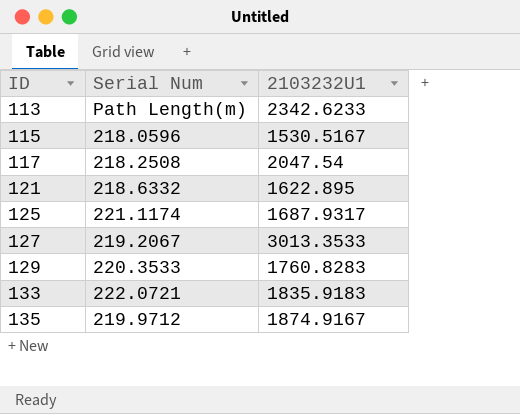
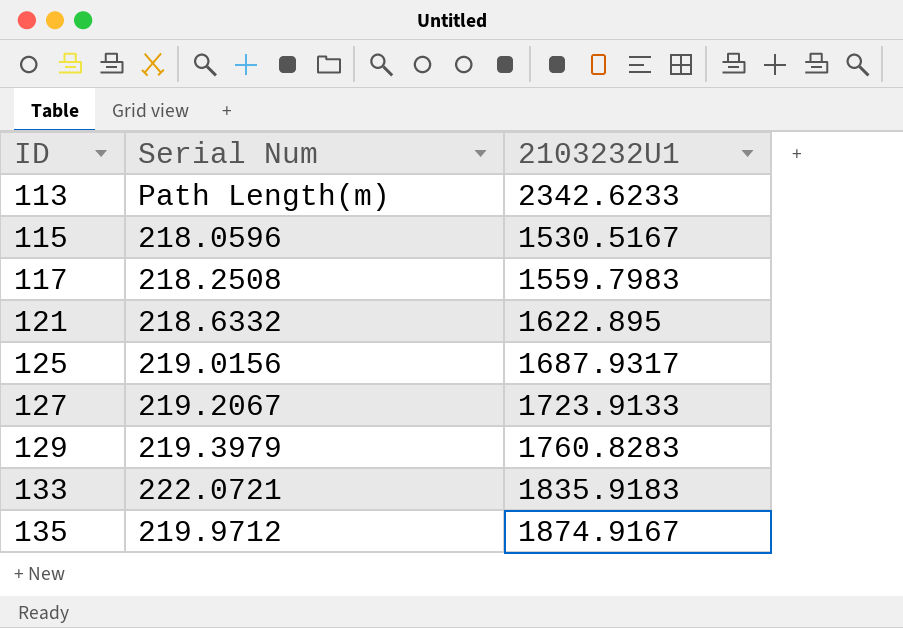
117 | 2103232U1: 2047.54 -> 1559.7983
125 | Serial Num: 221.1174 -> 219.0156
127 | 2103232U1: 3013.3533 -> 1723.9133
129 | Serial Num: 220.3533 -> 219.3979

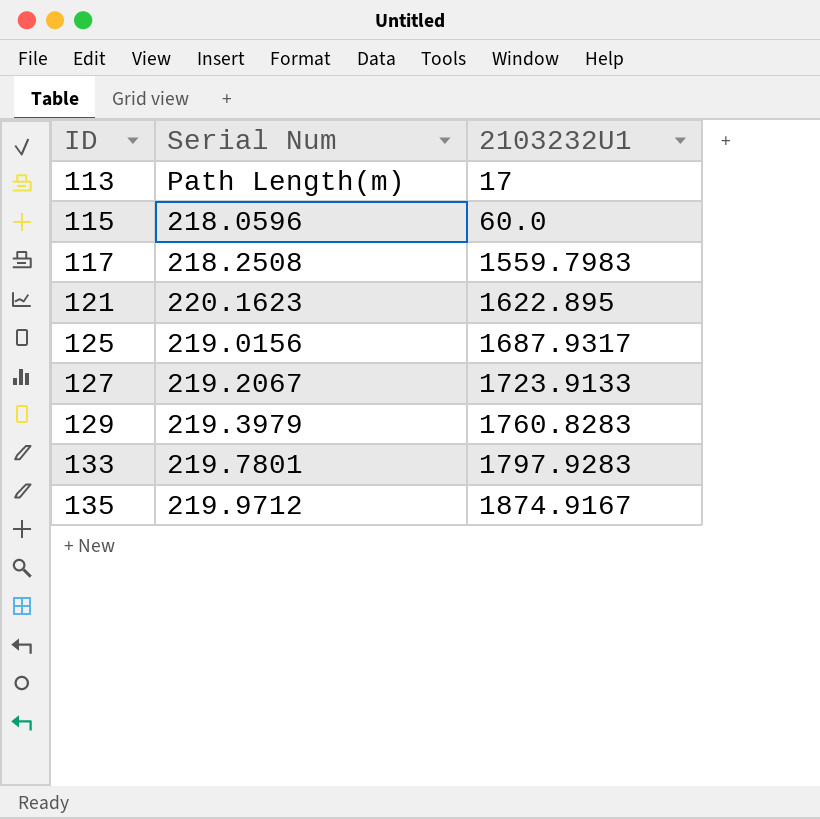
113 | 2103232U1: 2342.6233 -> 17
115 | 2103232U1: 1530.5167 -> 60.0
121 | Serial Num: 218.6332 -> 220.1623
133 | Serial Num: 222.0721 -> 219.7801
133 | 2103232U1: 1835.9183 -> 1797.9283

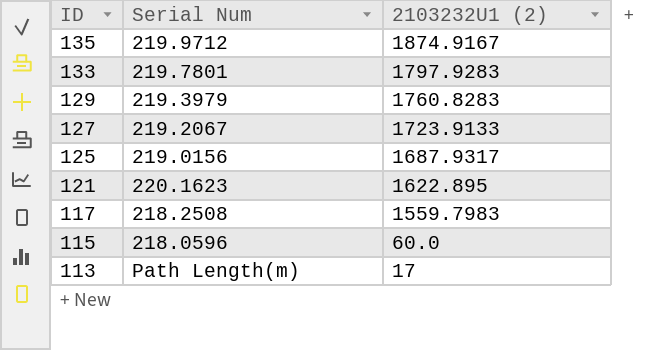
row order: ID ascending -> ID descending
column name: 2103232U1 -> 2103232U1 (2)

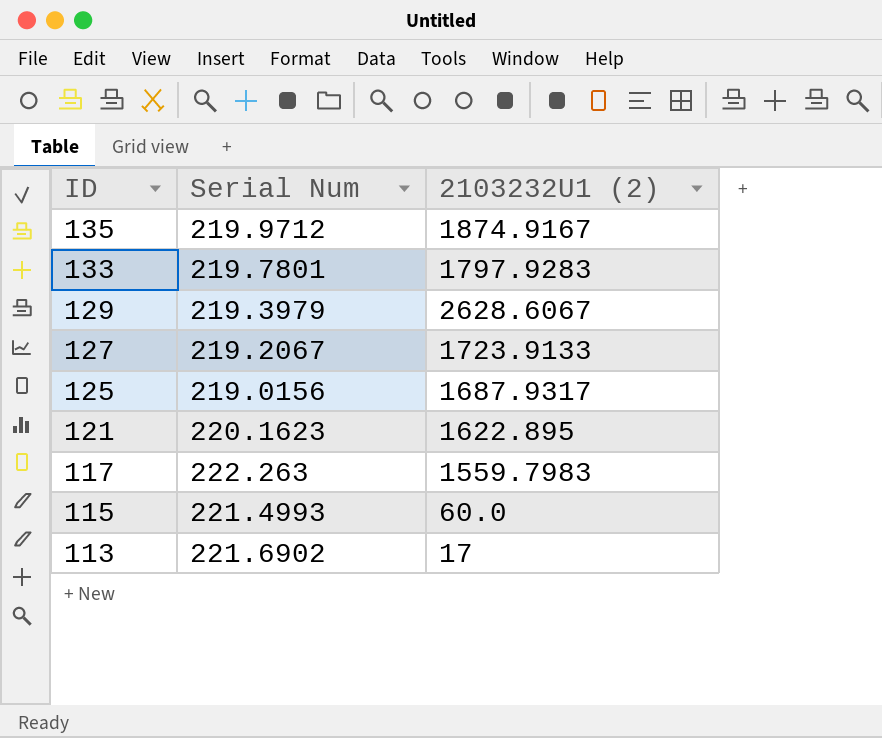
129 | 2103232U1 (2): 1760.8283 -> 2628.6067
117 | Serial Num: 218.2508 -> 222.263
115 | Serial Num: 218.0596 -> 221.4993
113 | Serial Num: Path Length(m) -> 221.6902

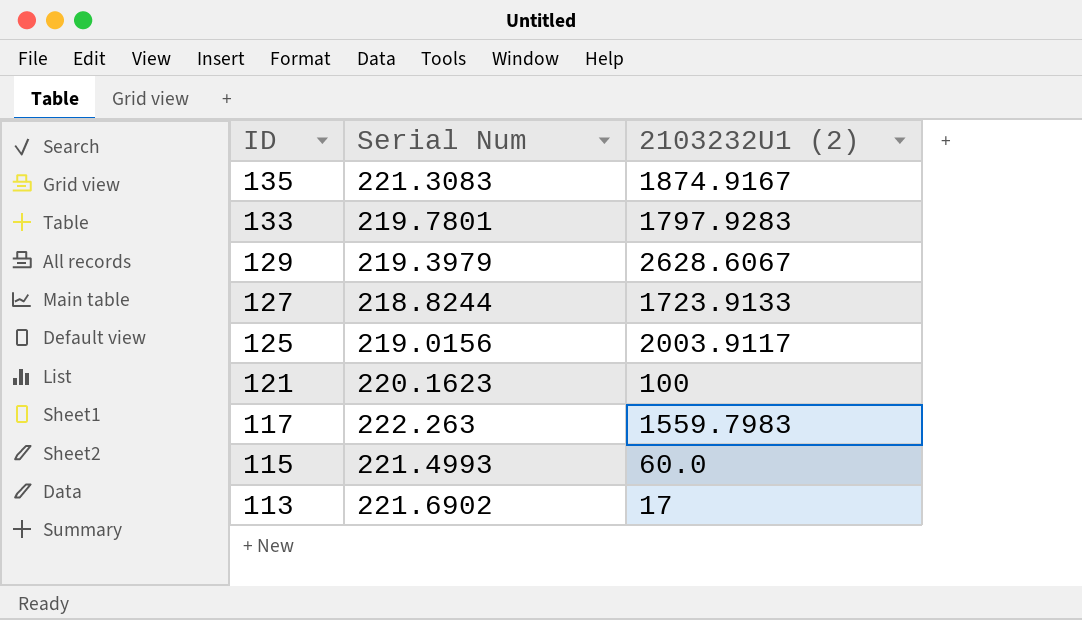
135 | Serial Num: 219.9712 -> 221.3083
127 | Serial Num: 219.2067 -> 218.8244
125 | 2103232U1 (2): 1687.9317 -> 2003.9117
121 | 2103232U1 (2): 1622.895 -> 100

